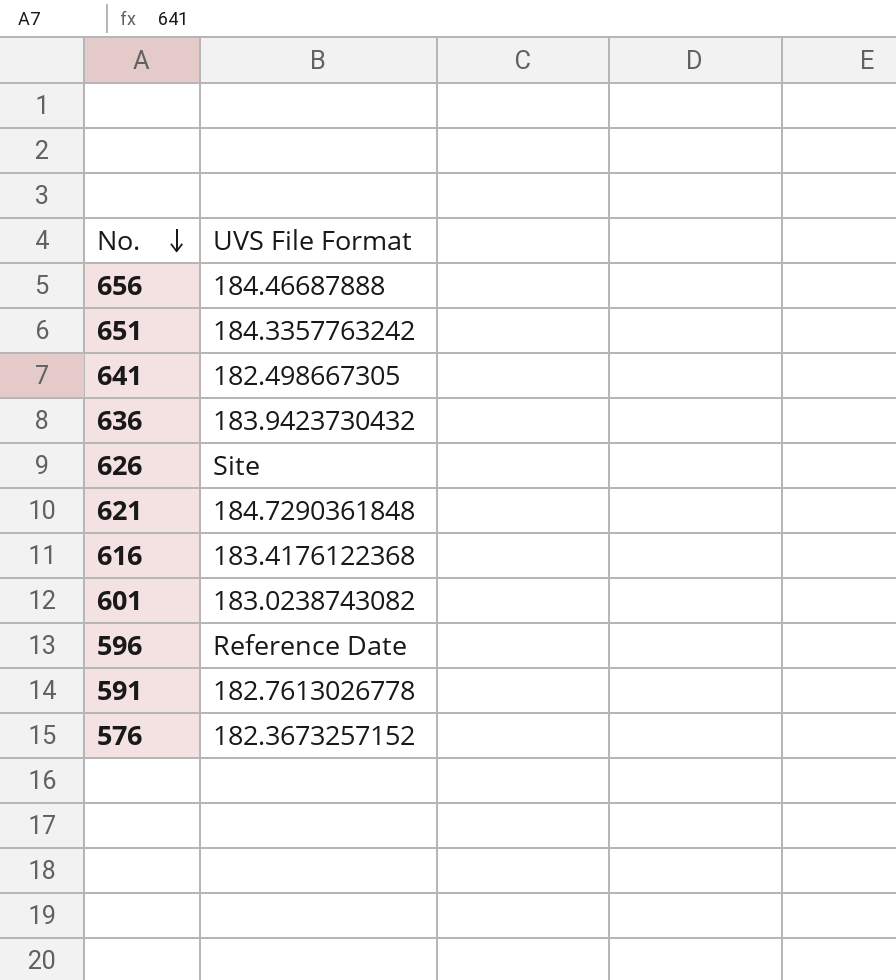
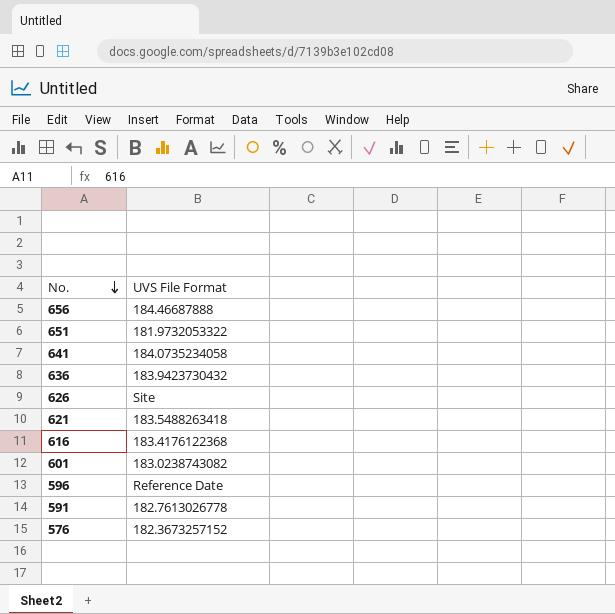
651 | UVS File Format: 184.3357763242 -> 181.9732053322
641 | UVS File Format: 182.498667305 -> 184.0735234058
621 | UVS File Format: 184.7290361848 -> 183.5488263418

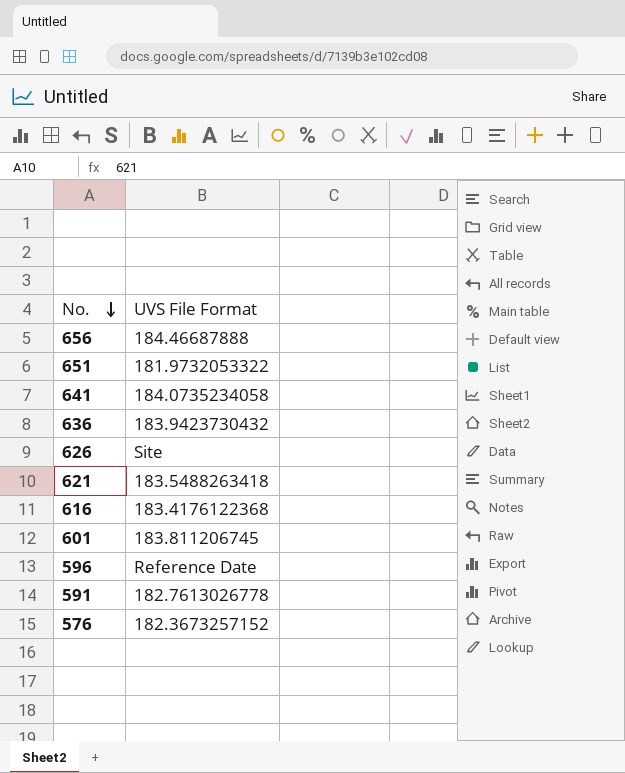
601 | UVS File Format: 183.0238743082 -> 183.811206745

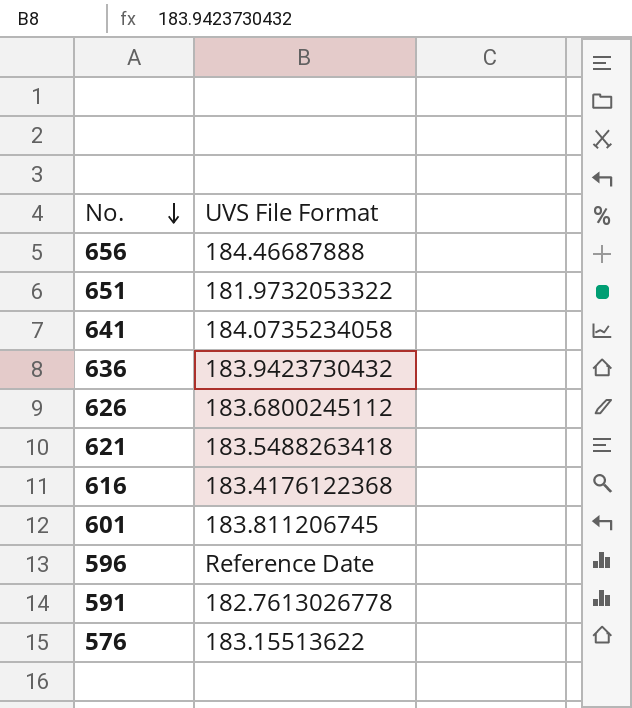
626 | UVS File Format: Site -> 183.6800245112
576 | UVS File Format: 182.3673257152 -> 183.15513622

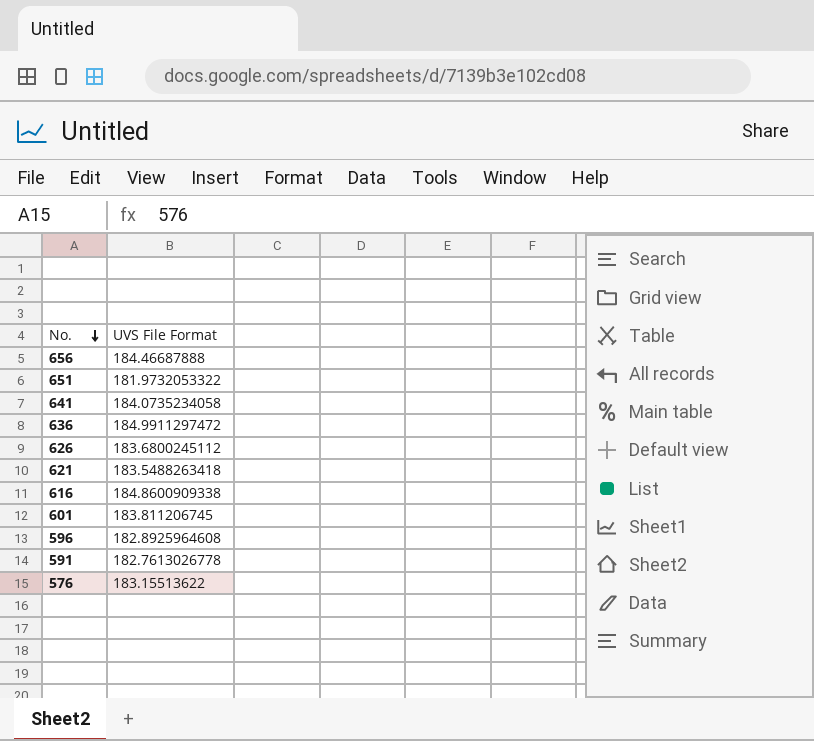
636 | UVS File Format: 183.9423730432 -> 184.9911297472
616 | UVS File Format: 183.4176122368 -> 184.8600909338
596 | UVS File Format: Reference Date -> 182.8925964608

